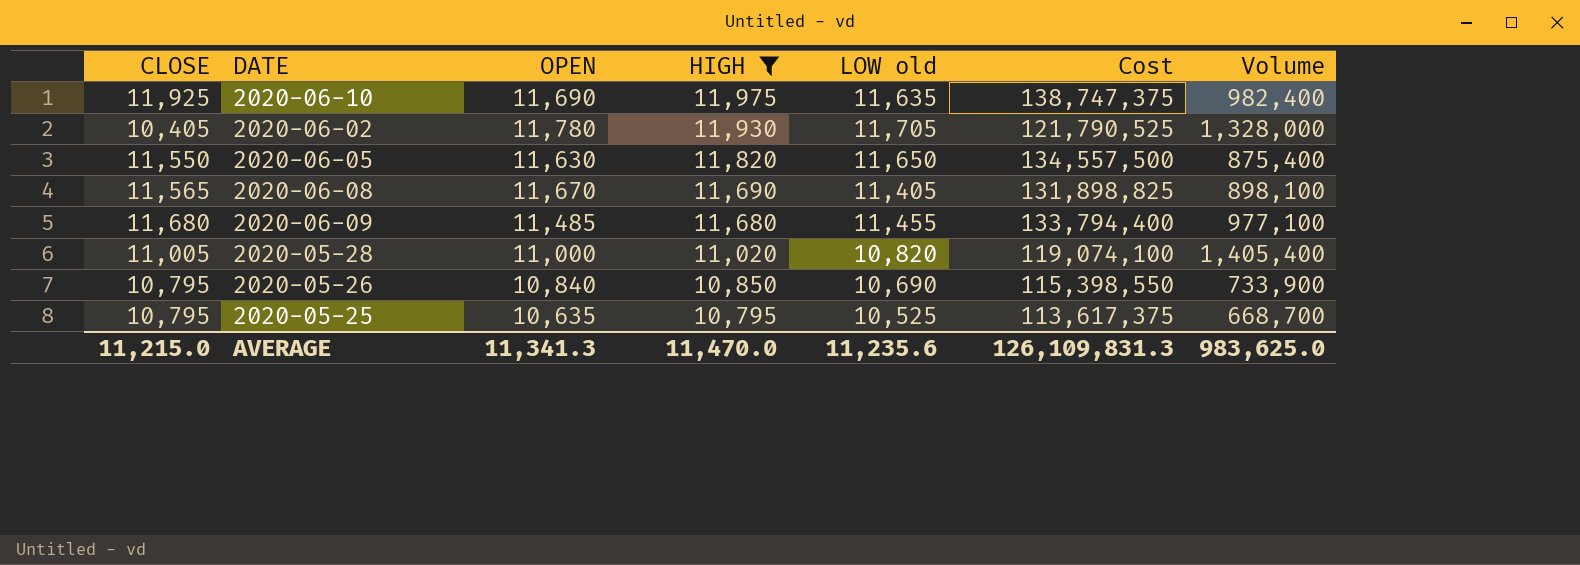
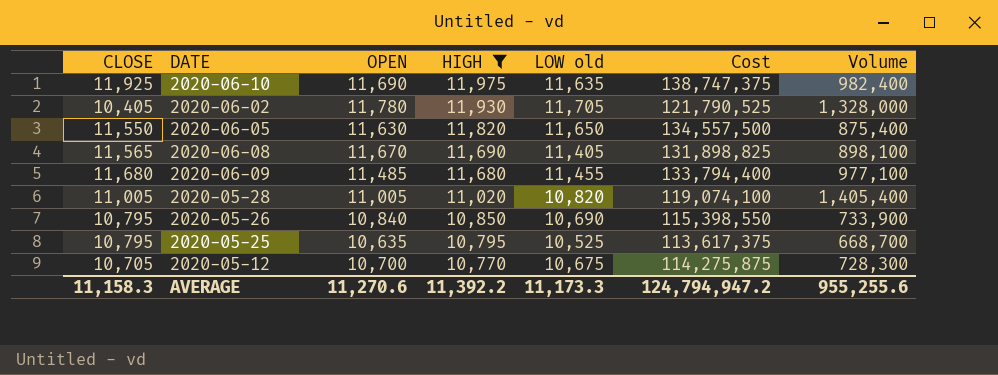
2020-05-28 | OPEN: 11,000 -> 11,005
row 2020-05-12: none -> 10,705 | 10,700 | 10,770 | 10,675 | 114,275,875 | 728,300
AVERAGE | CLOSE: 11,215.0 -> 11,158.3
AVERAGE | OPEN: 11,341.3 -> 11,270.6
AVERAGE | HIGH: 11,470.0 -> 11,392.2
AVERAGE | LOW old: 11,235.6 -> 11,173.3
AVERAGE | Cost: 126,109,831.3 -> 124,794,947.2
AVERAGE | Volume: 983,625.0 -> 955,255.6

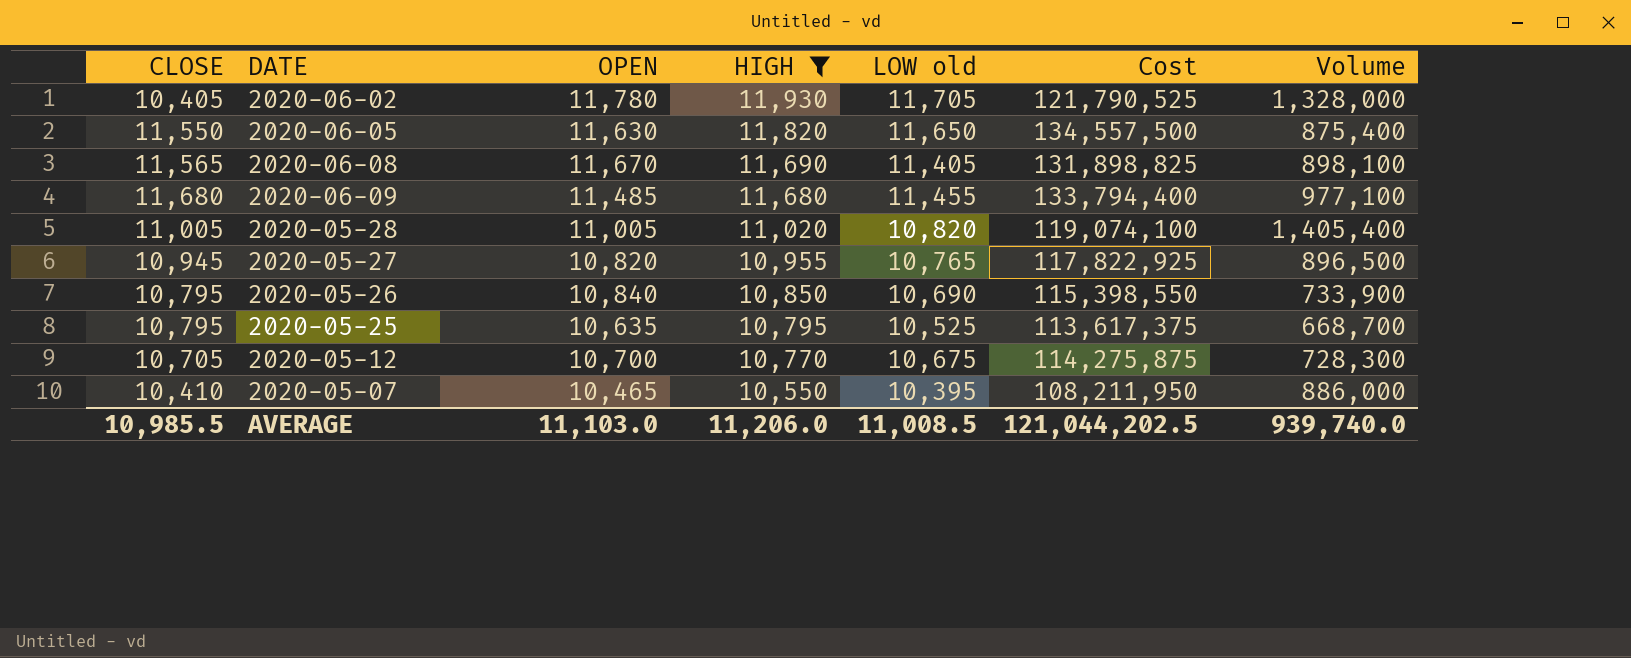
row 2020-06-10: 11,925 | 11,690 | 11,975 | 11,635 | 138,747,375 | 982,400 -> none
row 2020-05-27: none -> 10,945 | 10,820 | 10,955 | 10,765 | 117,822,925 | 896,500
row 2020-05-07: none -> 10,410 | 10,465 | 10,550 | 10,395 | 108,211,950 | 886,000
AVERAGE | CLOSE: 11,158.3 -> 10,985.5
AVERAGE | OPEN: 11,270.6 -> 11,103.0
AVERAGE | HIGH: 11,392.2 -> 11,206.0
AVERAGE | LOW old: 11,173.3 -> 11,008.5
AVERAGE | Cost: 124,794,947.2 -> 121,044,202.5
AVERAGE | Volume: 955,255.6 -> 939,740.0

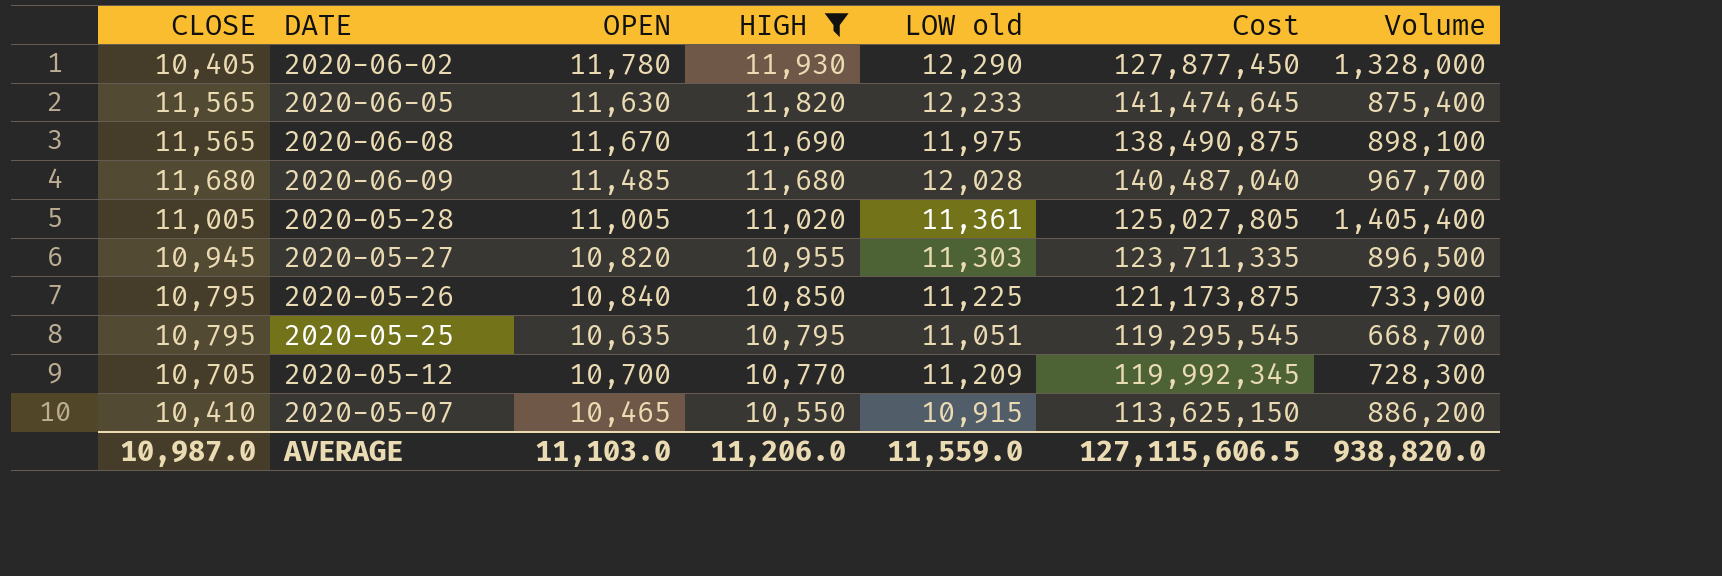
2020-06-02 | LOW old: 11,705 -> 12,290
2020-06-02 | Cost: 121,790,525 -> 127,877,450
2020-06-05 | CLOSE: 11,550 -> 11,565
2020-06-05 | LOW old: 11,650 -> 12,233
2020-06-05 | Cost: 134,557,500 -> 141,474,645
2020-06-08 | LOW old: 11,405 -> 11,975
2020-06-08 | Cost: 131,898,825 -> 138,490,875
2020-06-09 | LOW old: 11,455 -> 12,028
2020-06-09 | Cost: 133,794,400 -> 140,487,040
2020-06-09 | Volume: 977,100 -> 967,700
2020-05-28 | LOW old: 10,820 -> 11,361
2020-05-28 | Cost: 119,074,100 -> 125,027,805
2020-05-27 | LOW old: 10,765 -> 11,303
2020-05-27 | Cost: 117,822,925 -> 123,711,335
2020-05-26 | LOW old: 10,690 -> 11,225
2020-05-26 | Cost: 115,398,550 -> 121,173,875
2020-05-25 | LOW old: 10,525 -> 11,051
2020-05-25 | Cost: 113,617,375 -> 119,295,545
2020-05-12 | LOW old: 10,675 -> 11,209
2020-05-12 | Cost: 114,275,875 -> 119,992,345
2020-05-07 | LOW old: 10,395 -> 10,915
2020-05-07 | Cost: 108,211,950 -> 113,625,150
2020-05-07 | Volume: 886,000 -> 886,200
AVERAGE | CLOSE: 10,985.5 -> 10,987.0
AVERAGE | LOW old: 11,008.5 -> 11,559.0
AVERAGE | Cost: 121,044,202.5 -> 127,115,606.5
AVERAGE | Volume: 939,740.0 -> 938,820.0

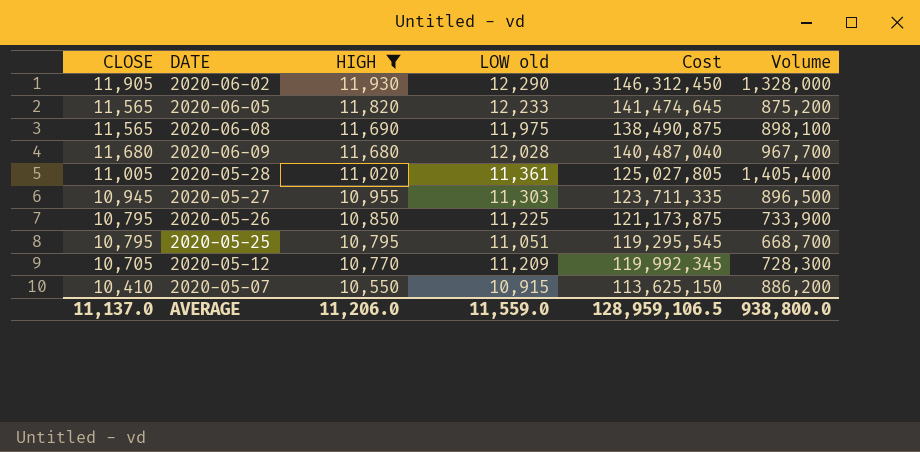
column OPEN | position: 3 -> none
2020-06-02 | CLOSE: 10,405 -> 11,905
2020-06-02 | Cost: 127,877,450 -> 146,312,450
2020-06-05 | Volume: 875,400 -> 875,200
AVERAGE | CLOSE: 10,987.0 -> 11,137.0
AVERAGE | Cost: 127,115,606.5 -> 128,959,106.5
AVERAGE | Volume: 938,820.0 -> 938,800.0

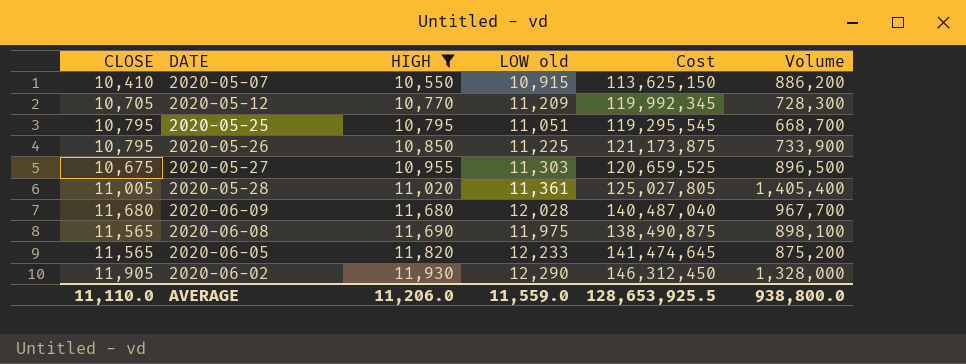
row order: HIGH descending -> HIGH ascending
2020-05-27 | CLOSE: 10,945 -> 10,675
2020-05-27 | Cost: 123,711,335 -> 120,659,525
AVERAGE | CLOSE: 11,137.0 -> 11,110.0
AVERAGE | Cost: 128,959,106.5 -> 128,653,925.5

